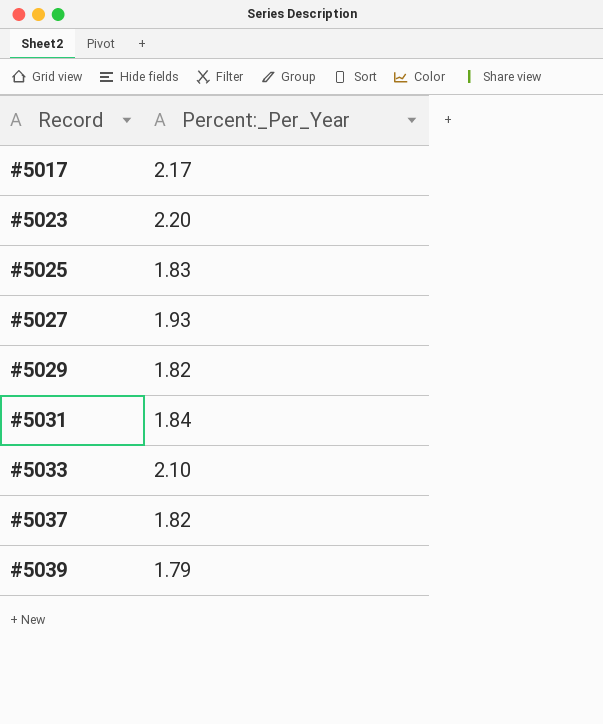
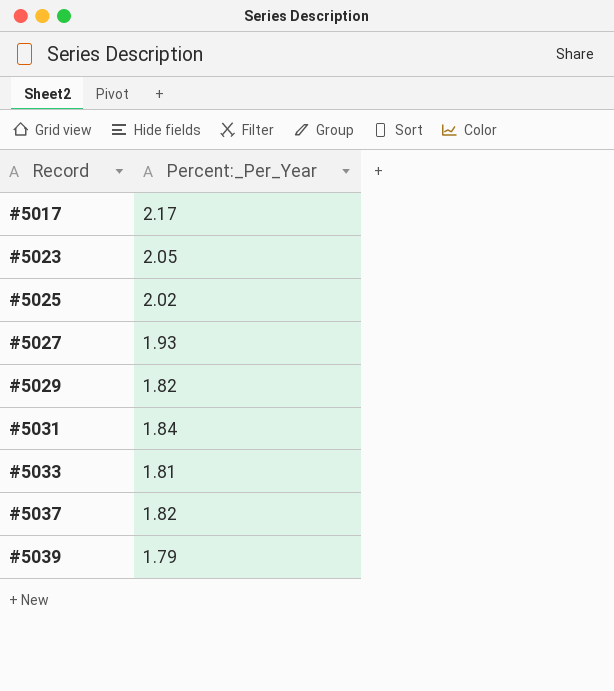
#5023 | Percent:_Per_Year: 2.20 -> 2.05
#5025 | Percent:_Per_Year: 1.83 -> 2.02
#5033 | Percent:_Per_Year: 2.10 -> 1.81

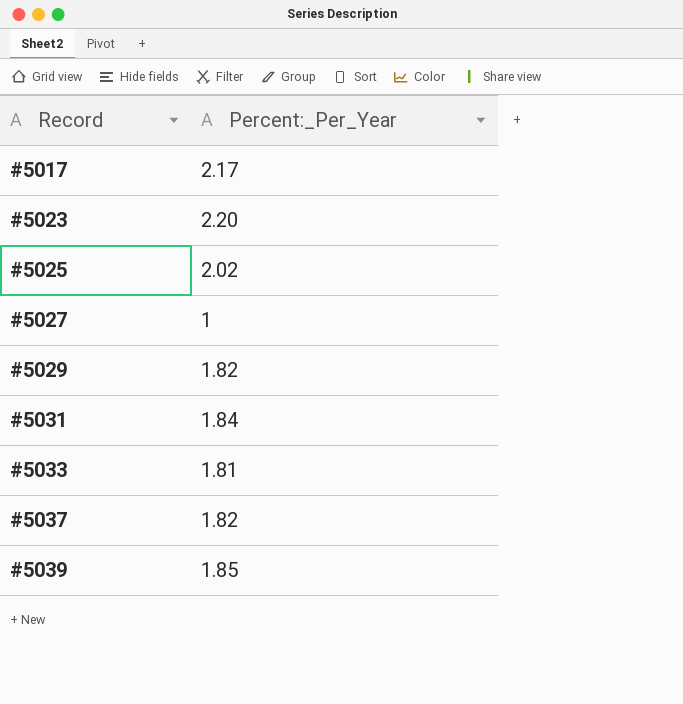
#5023 | Percent:_Per_Year: 2.05 -> 2.20
#5027 | Percent:_Per_Year: 1.93 -> 1
#5039 | Percent:_Per_Year: 1.79 -> 1.85

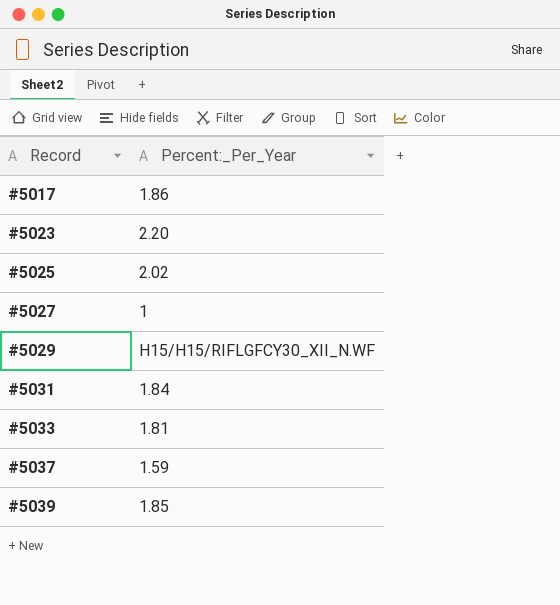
#5017 | Percent:_Per_Year: 2.17 -> 1.86
#5029 | Percent:_Per_Year: 1.82 -> H15/H15/RIFLGFCY30_XII_N.WF
#5037 | Percent:_Per_Year: 1.82 -> 1.59

